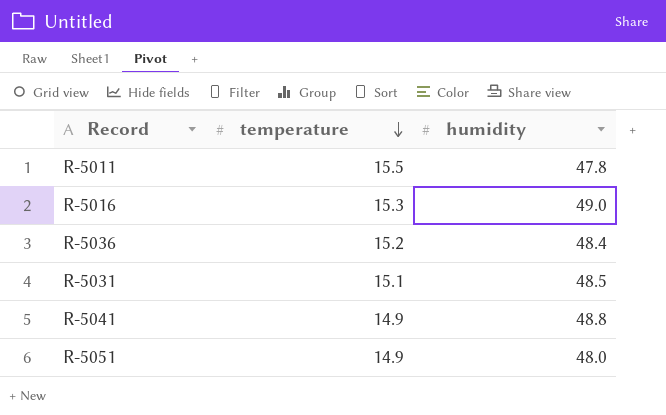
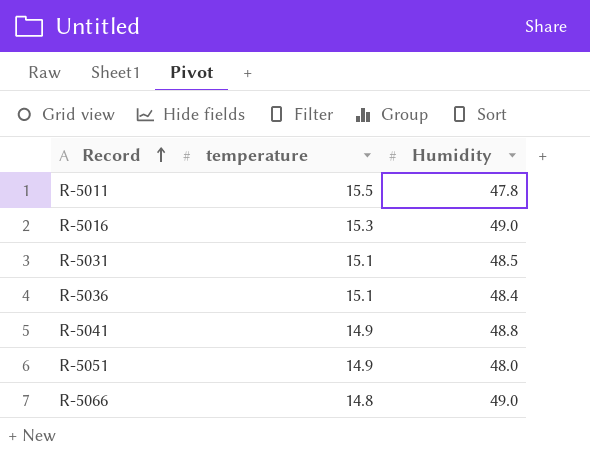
row order: temperature descending -> Record ascending
column name: humidity -> Humidity
R-5036 | temperature: 15.2 -> 15.1
row R-5066: none -> 14.8 | 49.0

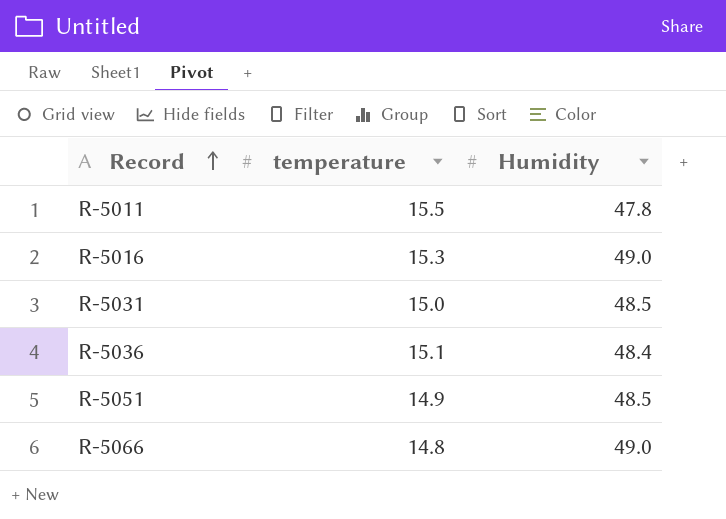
row R-5041: 14.9 | 48.8 -> none
R-5031 | temperature: 15.1 -> 15.0
R-5051 | Humidity: 48.0 -> 48.5

